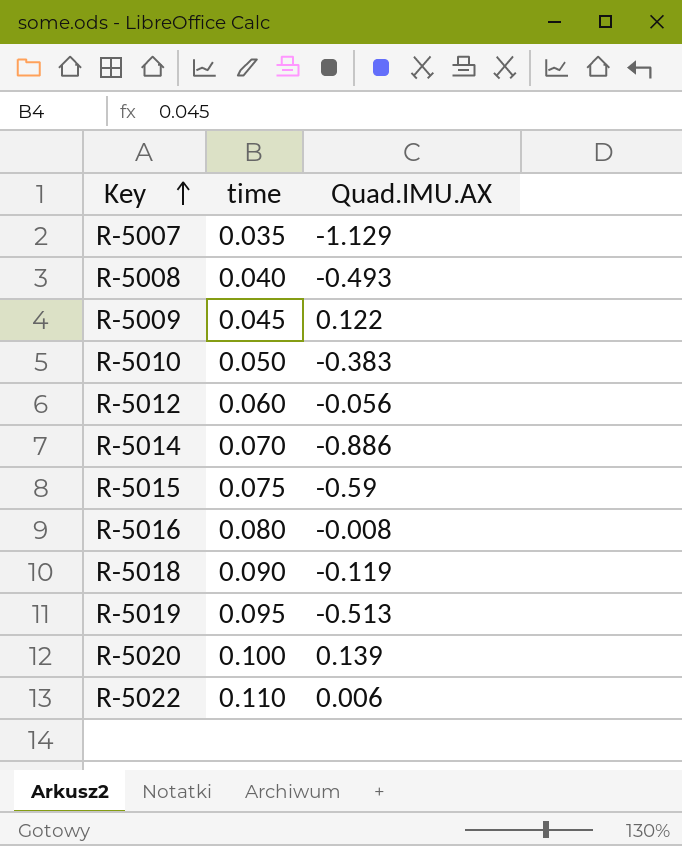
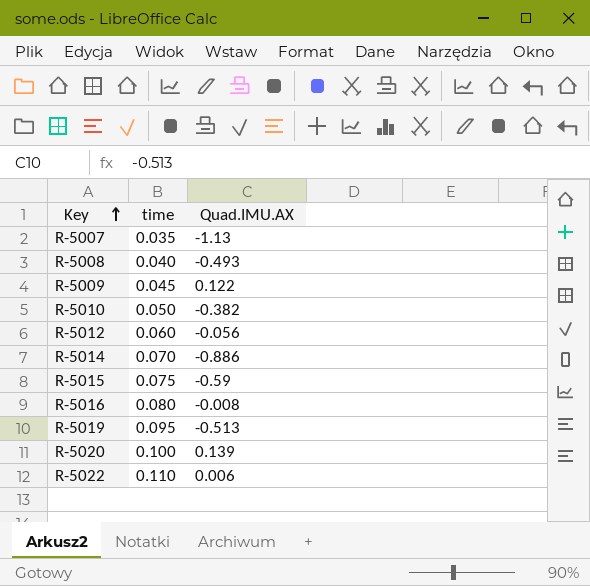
row R-5018: 0.090 | -0.119 -> none
R-5007 | Quad.IMU.AX: -1.129 -> -1.13
R-5010 | Quad.IMU.AX: -0.383 -> -0.382

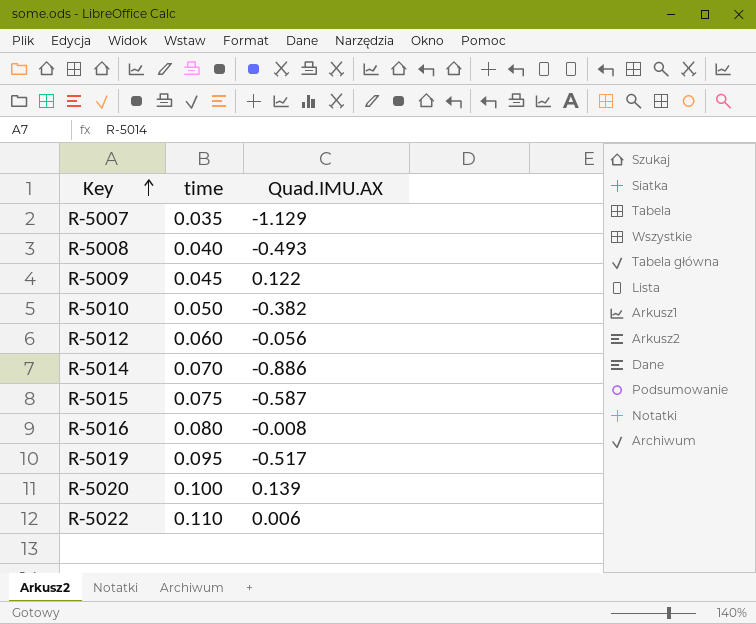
R-5007 | Quad.IMU.AX: -1.13 -> -1.129
R-5015 | Quad.IMU.AX: -0.59 -> -0.587
R-5019 | Quad.IMU.AX: -0.513 -> -0.517

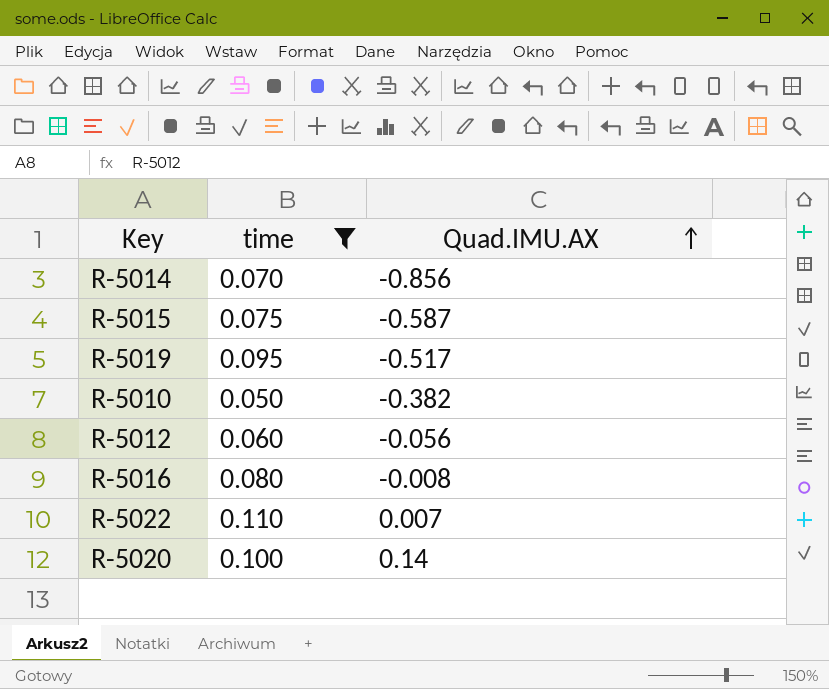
filter: none -> time >= 0.050
row order: Key ascending -> Quad.IMU.AX ascending
R-5014 | Quad.IMU.AX: -0.886 -> -0.856
R-5022 | Quad.IMU.AX: 0.006 -> 0.007
R-5020 | Quad.IMU.AX: 0.139 -> 0.14

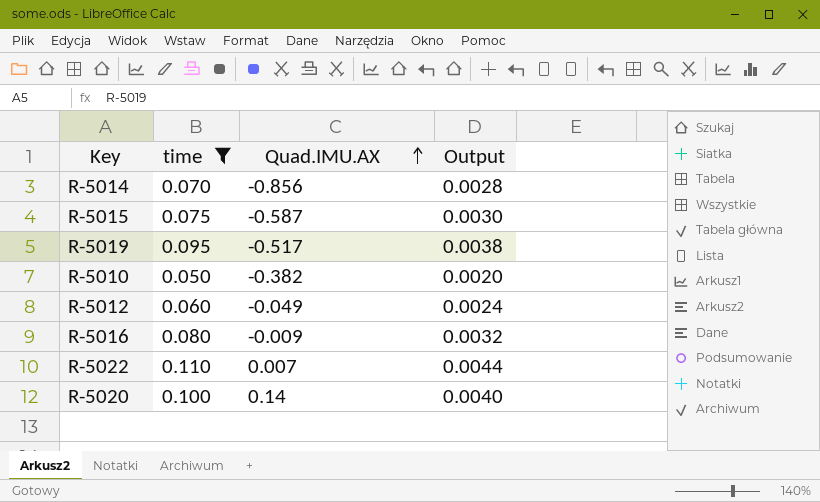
column Output | formula: none -> [time] * 0.04
R-5012 | Quad.IMU.AX: -0.056 -> -0.049
R-5016 | Quad.IMU.AX: -0.008 -> -0.009

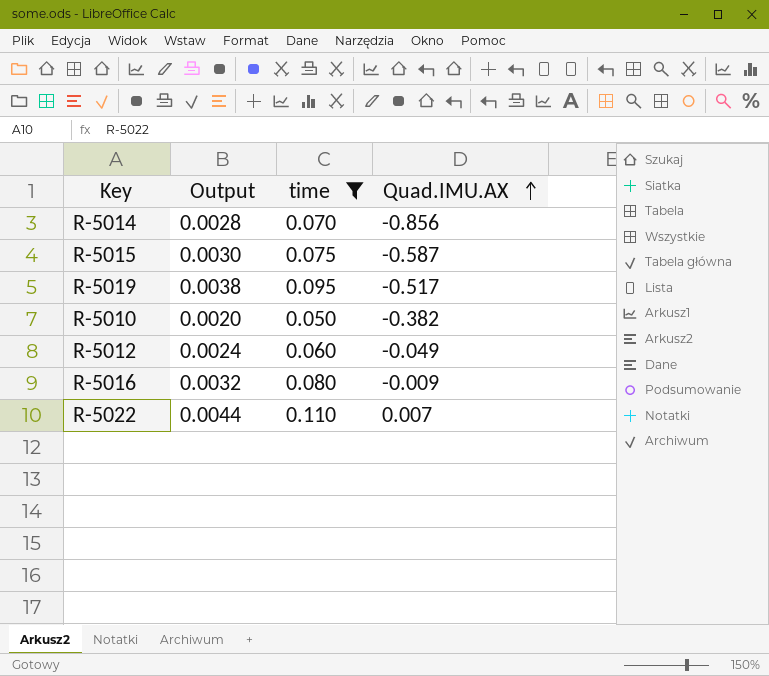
column Output | position: 4 -> 2
row R-5020: 0.100 | 0.14 | 0.0040 -> none

